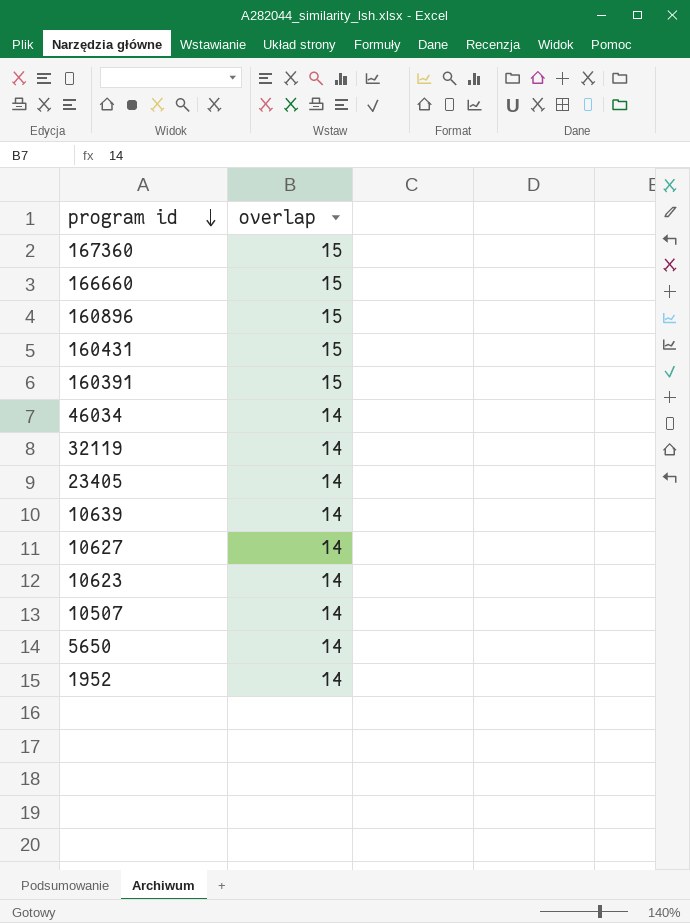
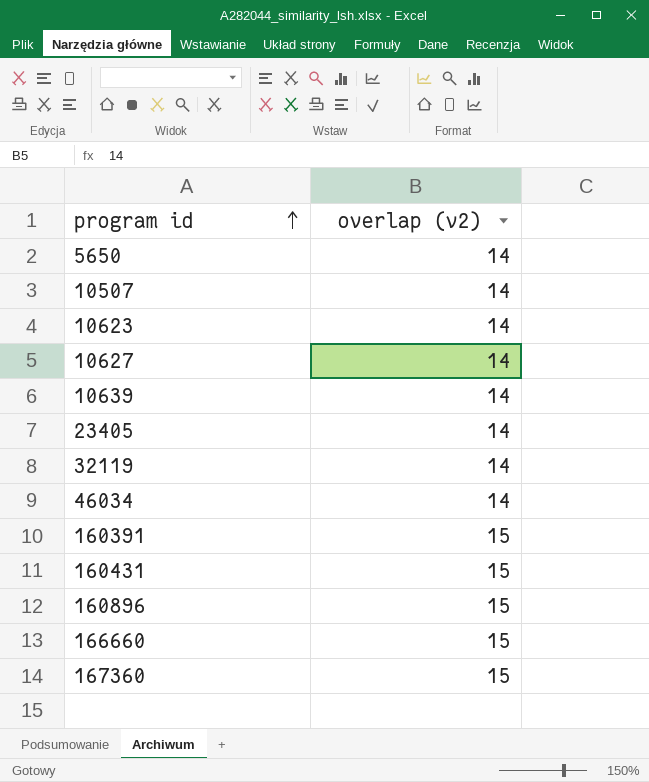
row order: program id descending -> program id ascending
column name: overlap -> overlap (v2)
row 1952: 14 -> none

